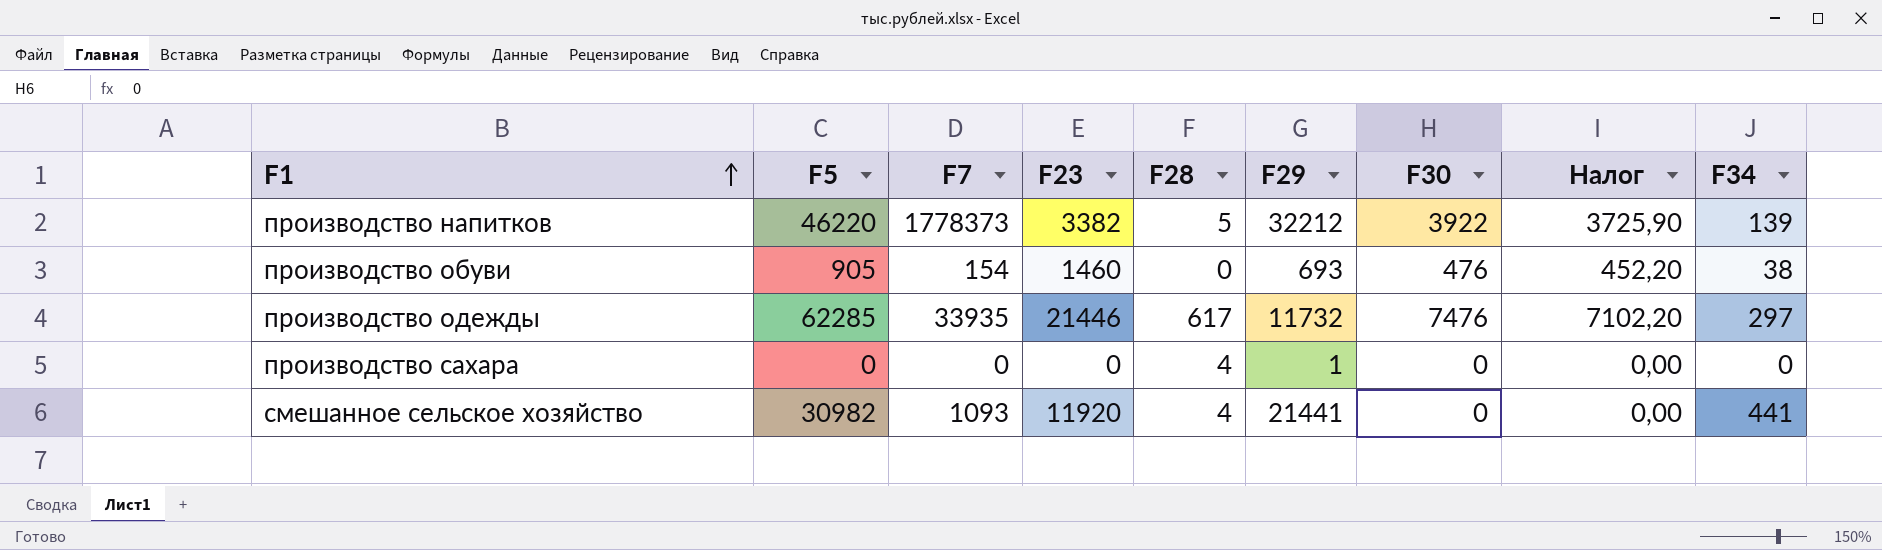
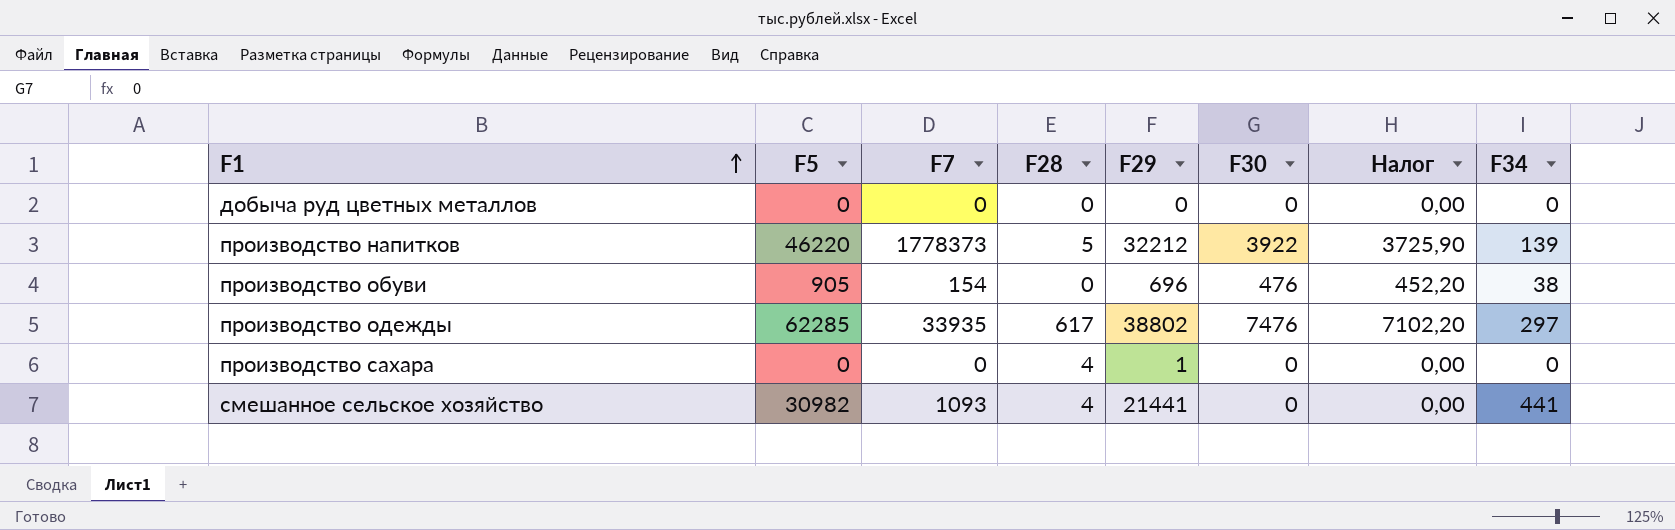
column F23 | position: 4 -> none
row добыча руд цветных металлов: none -> 0 | 0 | 0 | 0 | 0 | 0,00 | 0
производство обуви | F29: 693 -> 696
производство одежды | F29: 11732 -> 38802

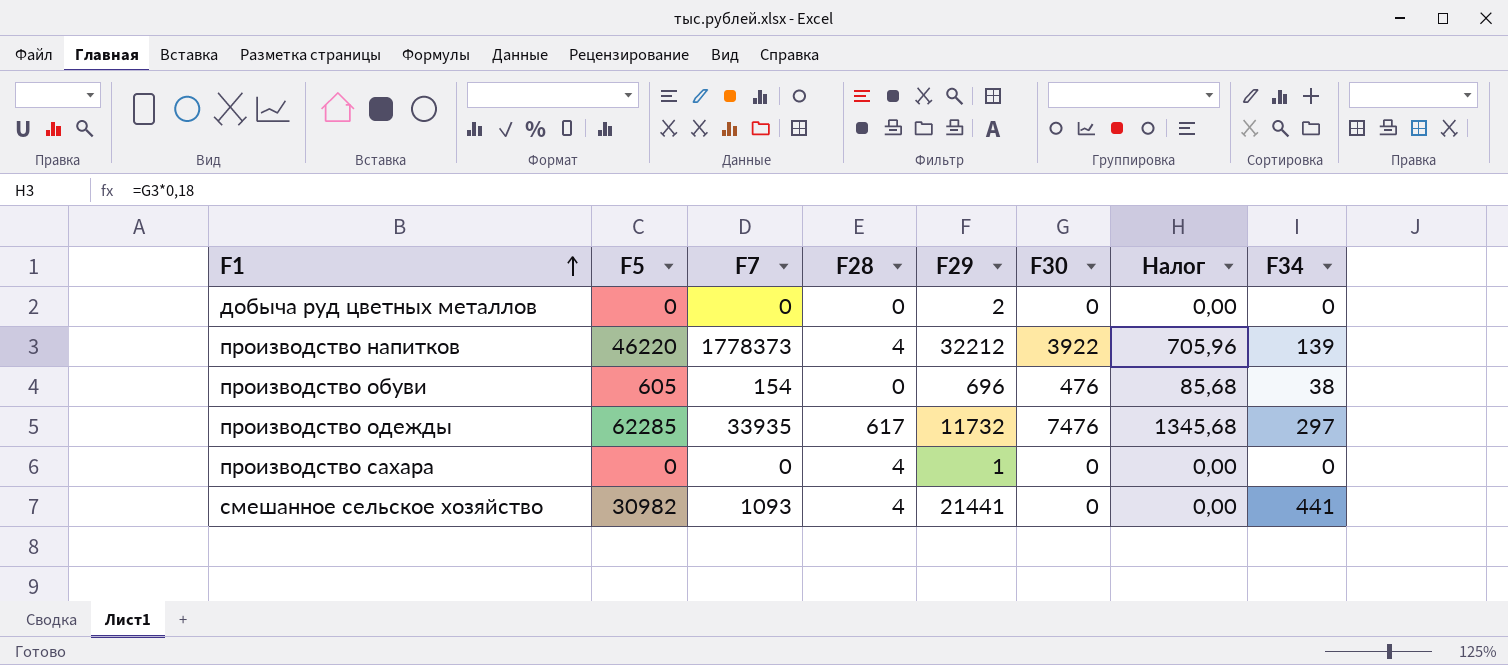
column Налог | formula: [F30] * 0,95 -> [F30] * 0,18
добыча руд цветных металлов | F29: 0 -> 2
производство напитков | F28: 5 -> 4
производство обуви | F5: 905 -> 605
производство одежды | F29: 38802 -> 11732

